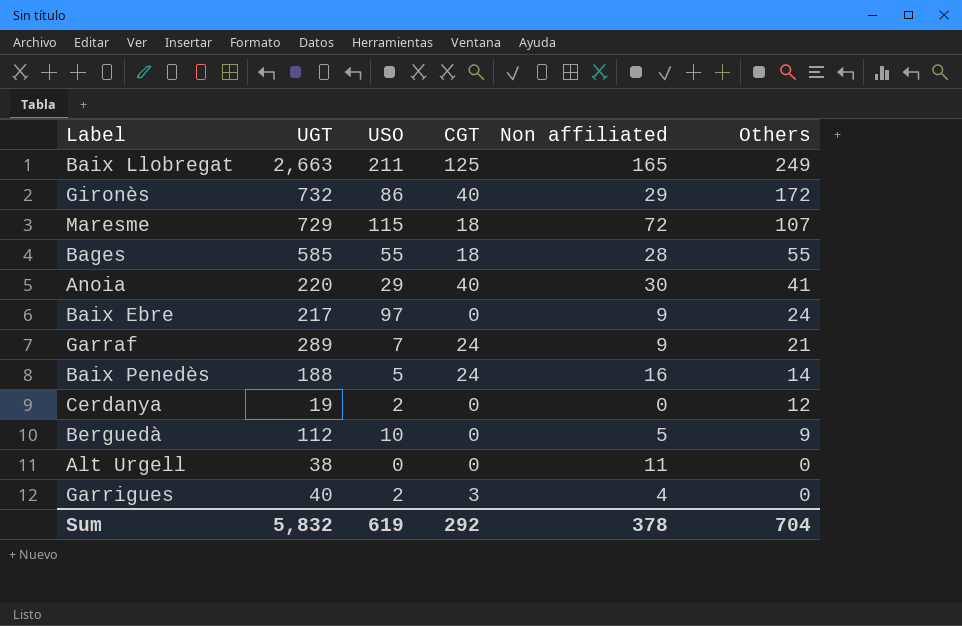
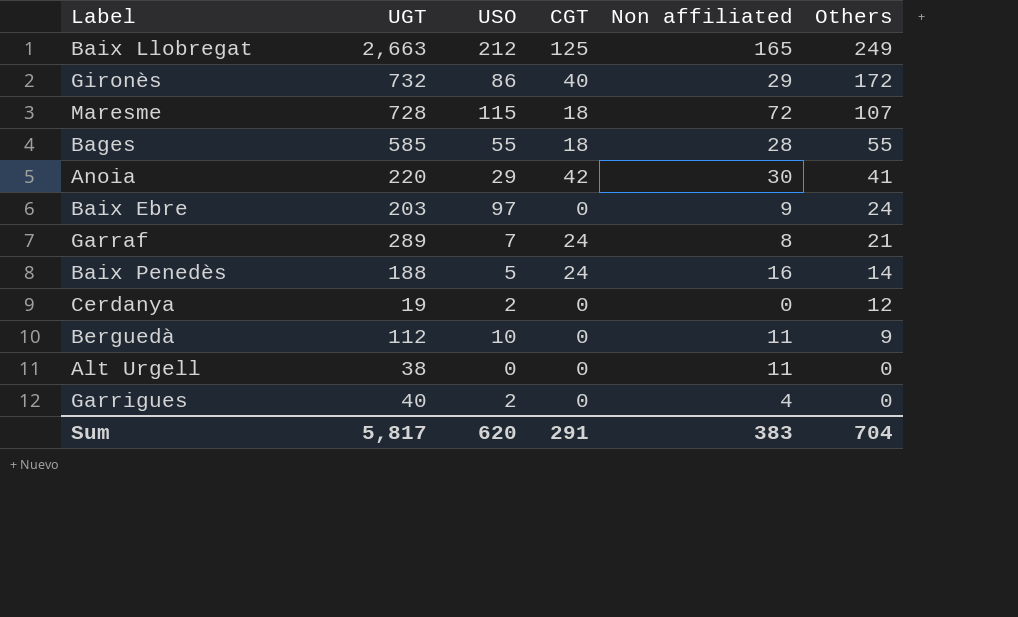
Baix Llobregat | USO: 211 -> 212
Maresme | UGT: 729 -> 728
Anoia | CGT: 40 -> 42
Baix Ebre | UGT: 217 -> 203
Garraf | Non affiliated: 9 -> 8
Berguedà | Non affiliated: 5 -> 11
Garrigues | CGT: 3 -> 0
Sum | UGT: 5,832 -> 5,817
Sum | USO: 619 -> 620
Sum | CGT: 292 -> 291
Sum | Non affiliated: 378 -> 383

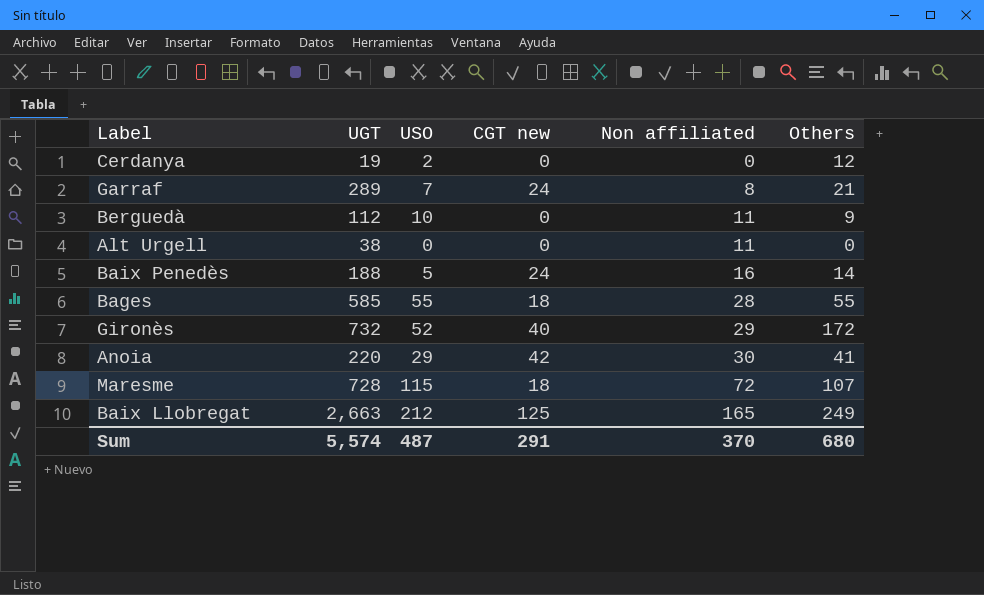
row order: Others descending -> Non affiliated ascending
column name: CGT -> CGT new
row Baix Ebre: 203 | 97 | 0 | 9 | 24 -> none
row Garrigues: 40 | 2 | 0 | 4 | 0 -> none
Gironès | USO: 86 -> 52
Sum | UGT: 5,817 -> 5,574
Sum | USO: 620 -> 487
Sum | Non affiliated: 383 -> 370
Sum | Others: 704 -> 680

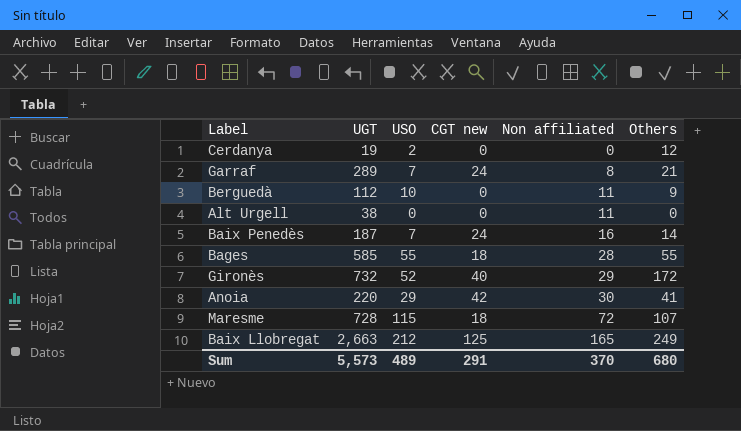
Baix Penedès | UGT: 188 -> 187
Baix Penedès | USO: 5 -> 7
Sum | UGT: 5,574 -> 5,573
Sum | USO: 487 -> 489

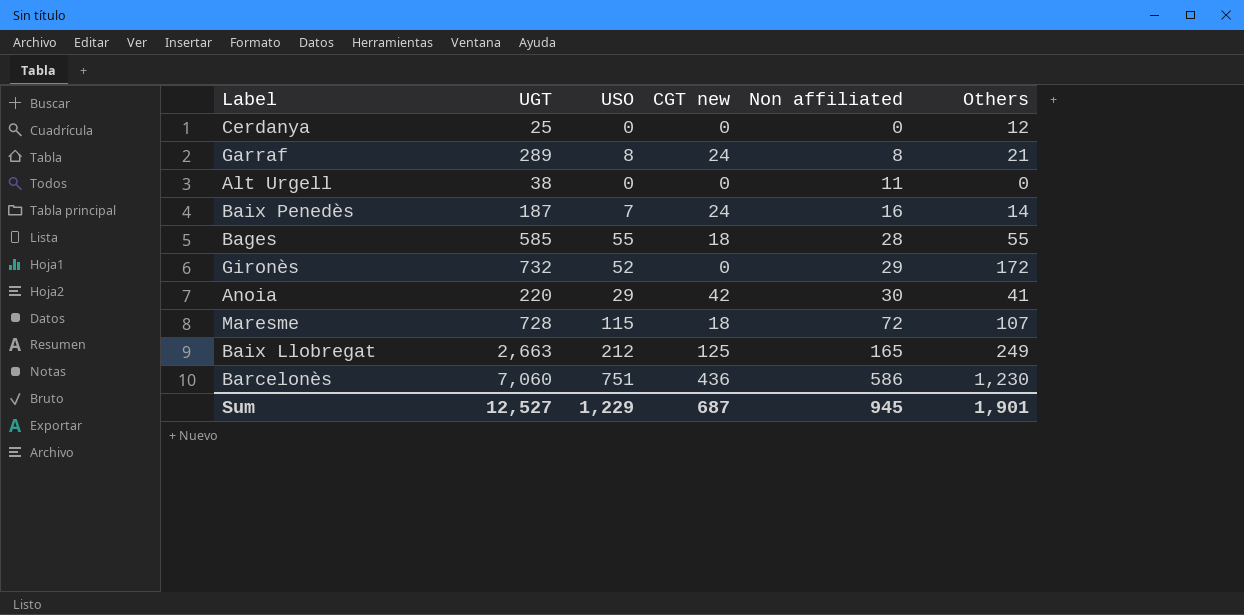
row Berguedà: 112 | 10 | 0 | 11 | 9 -> none
Cerdanya | UGT: 19 -> 25
Cerdanya | USO: 2 -> 0
Garraf | USO: 7 -> 8
Gironès | CGT new: 40 -> 0
row Barcelonès: none -> 7,060 | 751 | 436 | 586 | 1,230
Sum | UGT: 5,573 -> 12,527
Sum | USO: 489 -> 1,229
Sum | CGT new: 291 -> 687
Sum | Non affiliated: 370 -> 945
Sum | Others: 680 -> 1,901

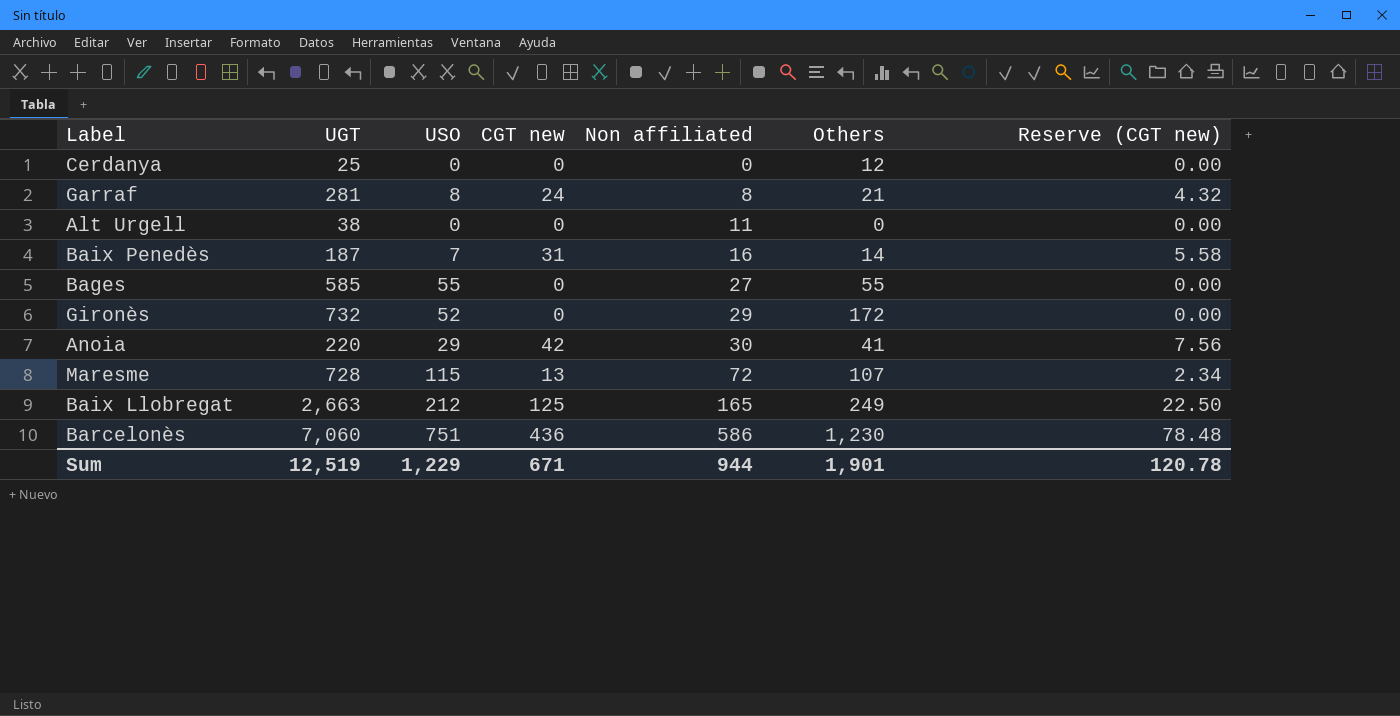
column Reserve (CGT new) | formula: none -> [CGT new] * 0.18
Garraf | UGT: 289 -> 281
Baix Penedès | CGT new: 24 -> 31
Bages | CGT new: 18 -> 0
Bages | Non affiliated: 28 -> 27
Maresme | CGT new: 18 -> 13
Sum | UGT: 12,527 -> 12,519
Sum | CGT new: 687 -> 671
Sum | Non affiliated: 945 -> 944

